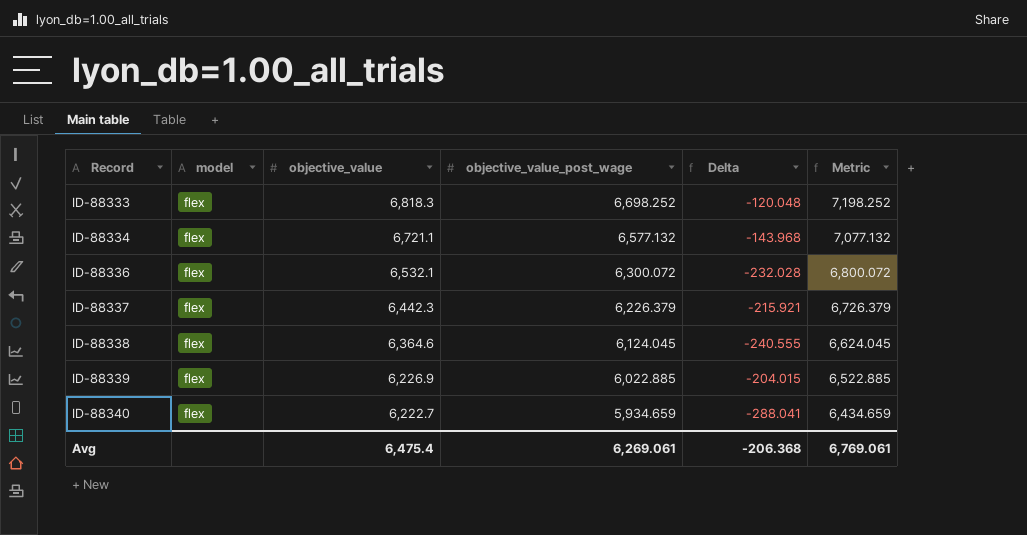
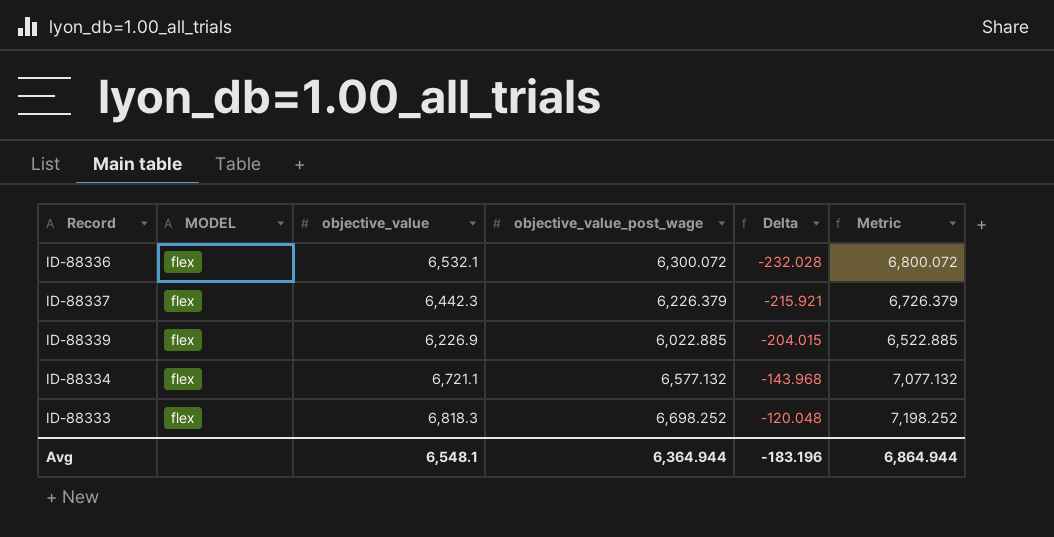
row order: Record ascending -> Delta ascending
column name: model -> MODEL
row ID-88338: flex | 6,364.6 | 6,124.045 | -240.555 | 6,624.045 -> none
row ID-88340: flex | 6,222.7 | 5,934.659 | -288.041 | 6,434.659 -> none
Avg | objective_value: 6,475.4 -> 6,548.1
Avg | objective_value_post_wage: 6,269.061 -> 6,364.944
Avg | Delta: -206.368 -> -183.196
Avg | Metric: 6,769.061 -> 6,864.944

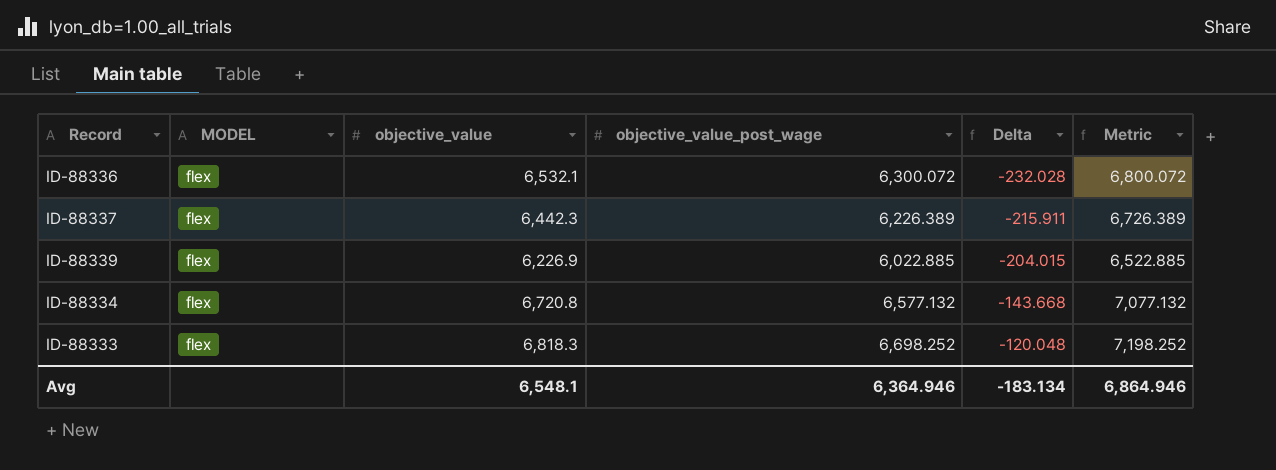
ID-88337 | objective_value_post_wage: 6,226.379 -> 6,226.389
ID-88337 | Delta: -215.921 -> -215.911
ID-88337 | Metric: 6,726.379 -> 6,726.389
ID-88334 | objective_value: 6,721.1 -> 6,720.8
ID-88334 | Delta: -143.968 -> -143.668
Avg | objective_value_post_wage: 6,364.944 -> 6,364.946
Avg | Delta: -183.196 -> -183.134
Avg | Metric: 6,864.944 -> 6,864.946

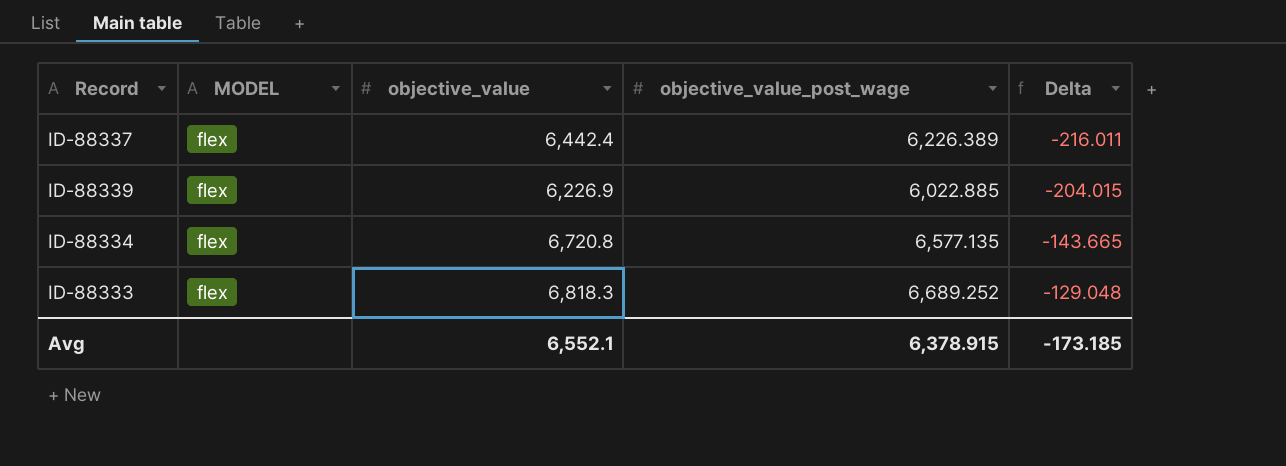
column Metric | formula: [objective_value_post_wage] + 500 -> none
row ID-88336: flex | 6,532.1 | 6,300.072 | -232.028 | 6,800.072 -> none
ID-88337 | objective_value: 6,442.3 -> 6,442.4
ID-88337 | Delta: -215.911 -> -216.011
ID-88334 | objective_value_post_wage: 6,577.132 -> 6,577.135
ID-88334 | Delta: -143.668 -> -143.665
ID-88333 | objective_value_post_wage: 6,698.252 -> 6,689.252
ID-88333 | Delta: -120.048 -> -129.048
Avg | objective_value: 6,548.1 -> 6,552.1
Avg | objective_value_post_wage: 6,364.946 -> 6,378.915
Avg | Delta: -183.134 -> -173.185

